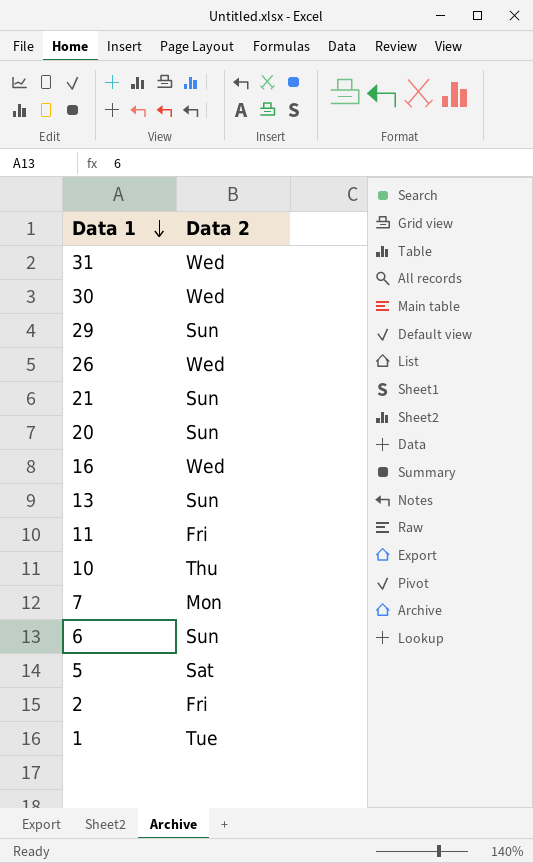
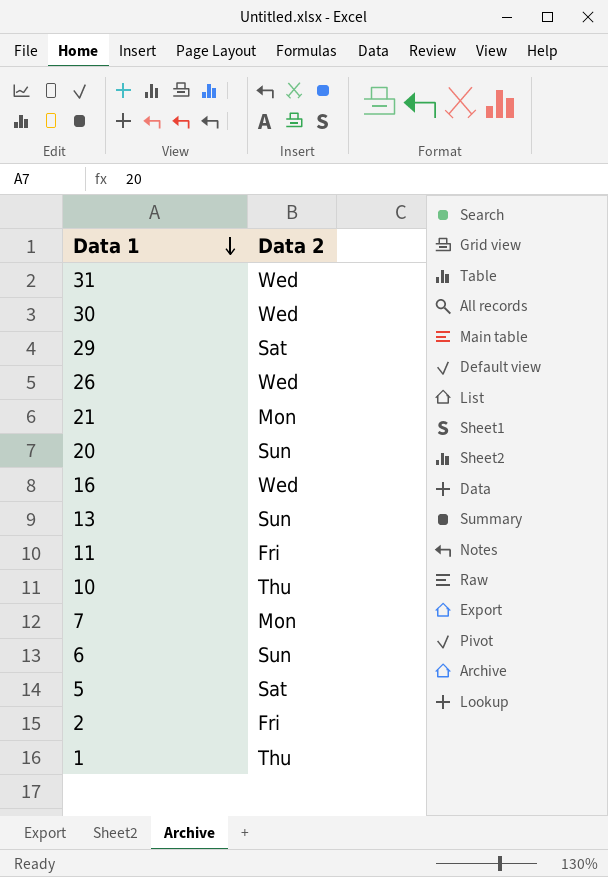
29 | Data 2: Sun -> Sat
21 | Data 2: Sun -> Mon
1 | Data 2: Tue -> Thu

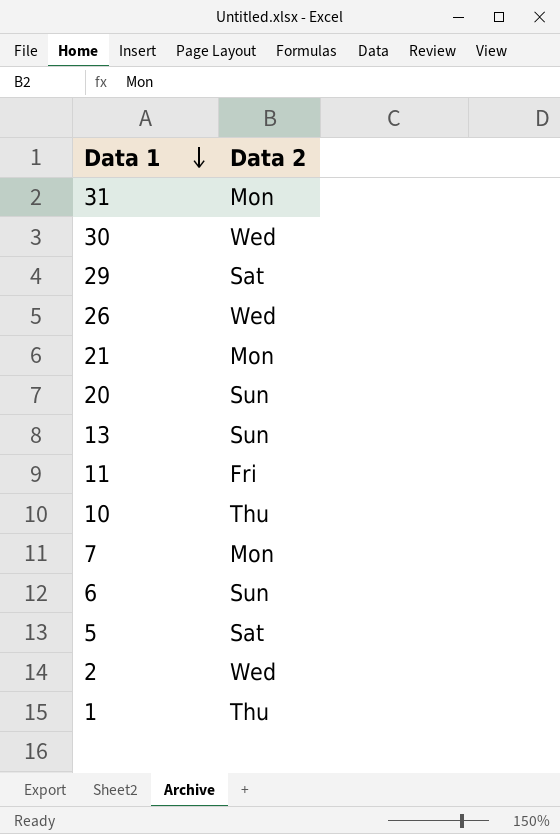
row 16: Wed -> none
31 | Data 2: Wed -> Mon
2 | Data 2: Fri -> Wed

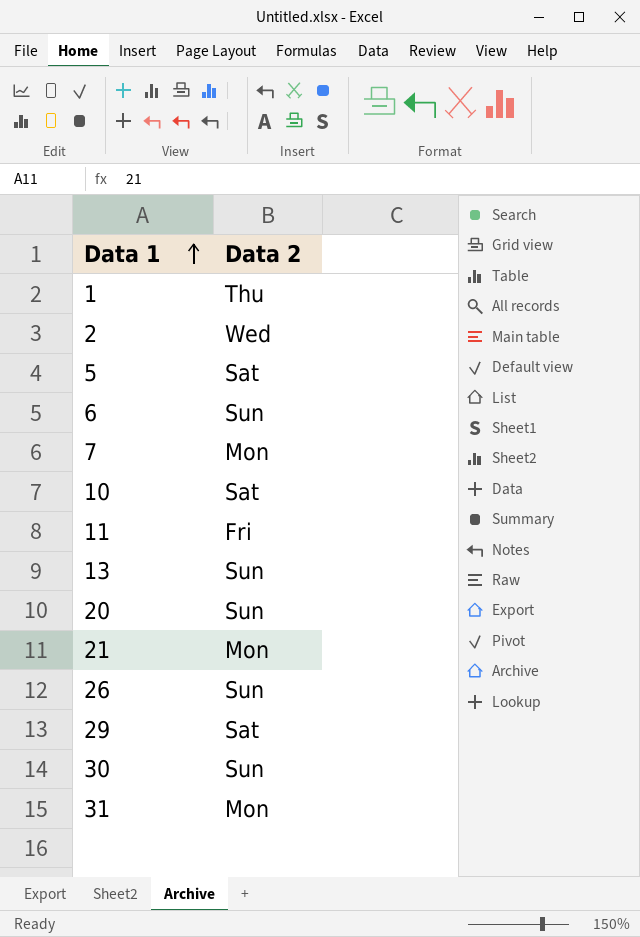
row order: Data 1 descending -> Data 1 ascending
10 | Data 2: Thu -> Sat
26 | Data 2: Wed -> Sun
30 | Data 2: Wed -> Sun

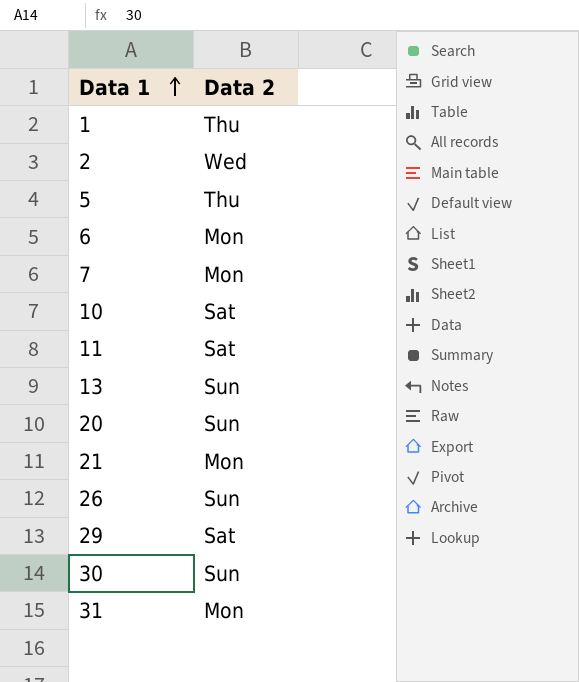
5 | Data 2: Sat -> Thu
6 | Data 2: Sun -> Mon
11 | Data 2: Fri -> Sat

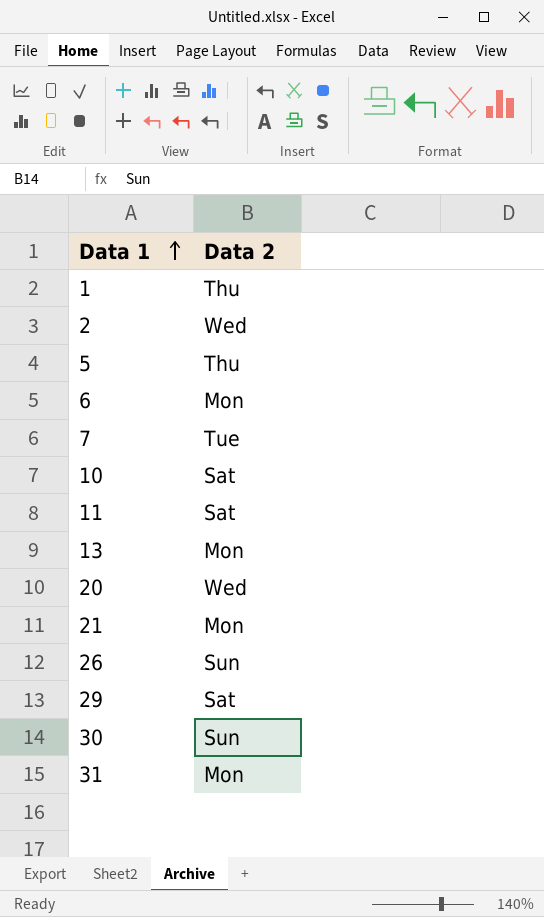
7 | Data 2: Mon -> Tue
13 | Data 2: Sun -> Mon
20 | Data 2: Sun -> Wed

